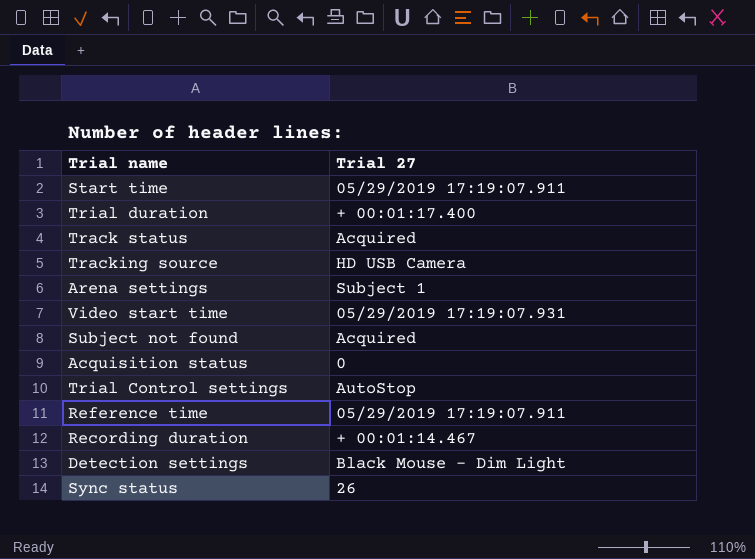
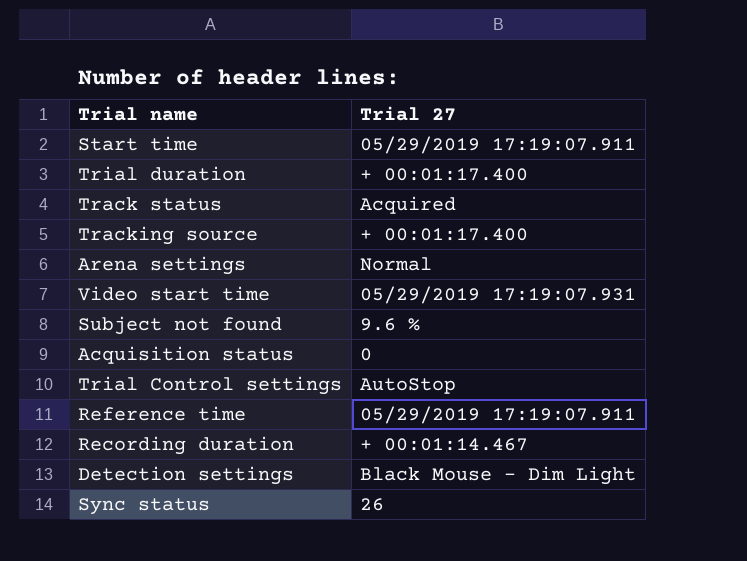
Tracking source | Trial 27: HD USB Camera -> + 00:01:17.400
Arena settings | Trial 27: Subject 1 -> Normal
Subject not found | Trial 27: Acquired -> 9.6 %

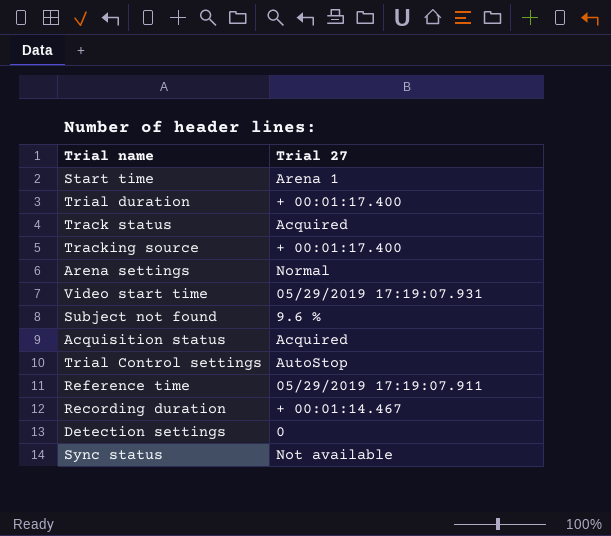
Start time | Trial 27: 05/29/2019 17:19:07.911 -> Arena 1
Acquisition status | Trial 27: 0 -> Acquired
Detection settings | Trial 27: Black Mouse - Dim Light -> 0
Sync status | Trial 27: 26 -> Not available

